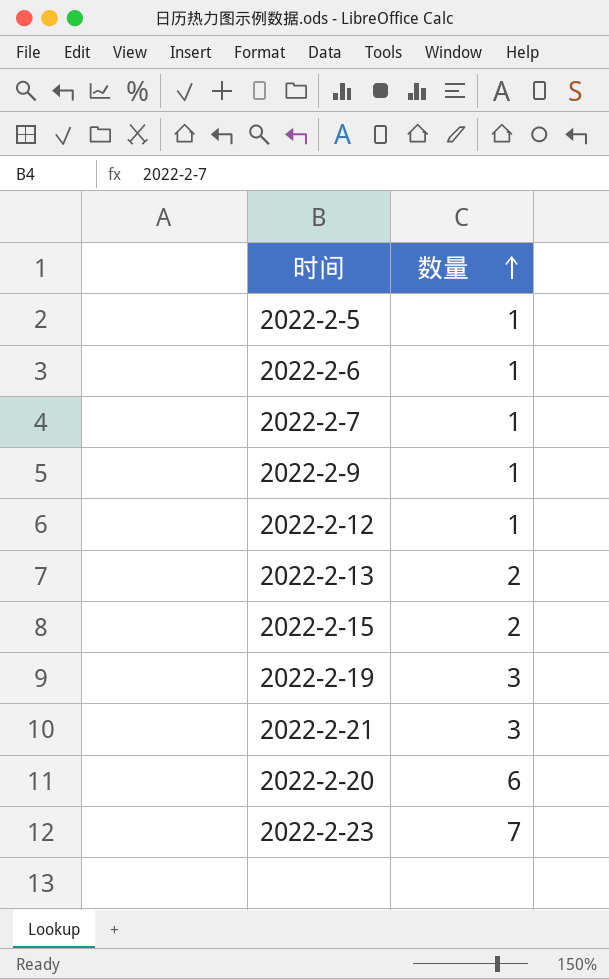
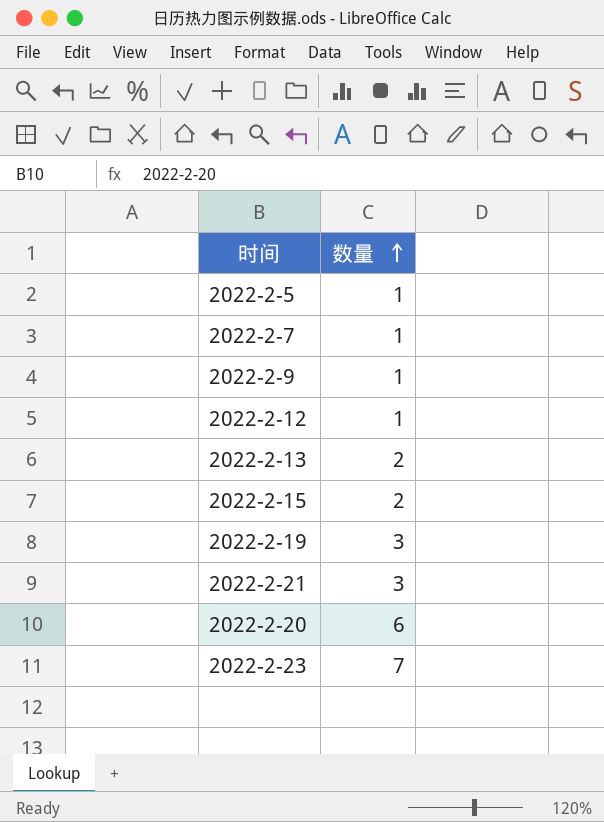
row 2022-2-6: 1 -> none

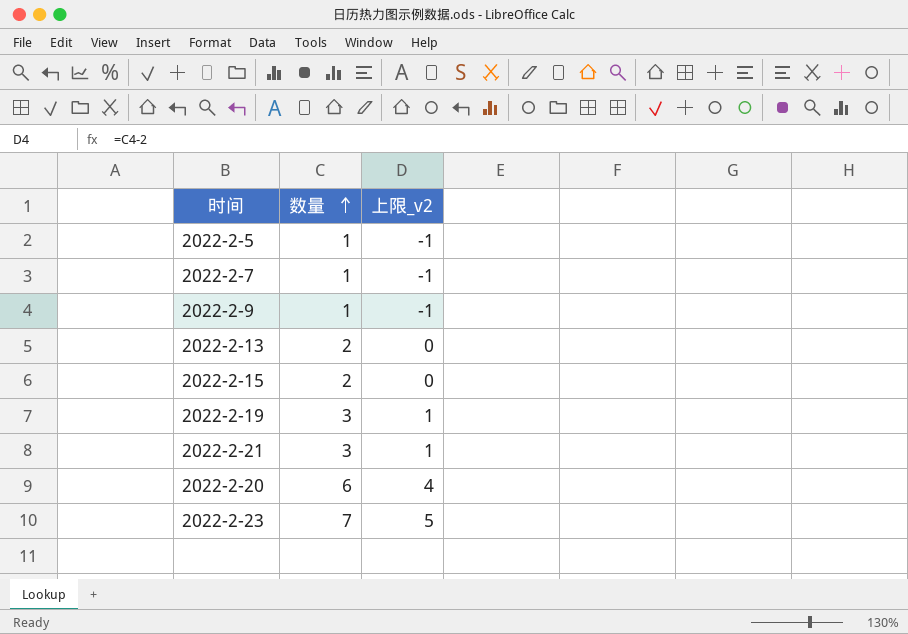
column 上限_v2 | formula: none -> [数量] - 2
row 2022-2-12: 1 -> none

